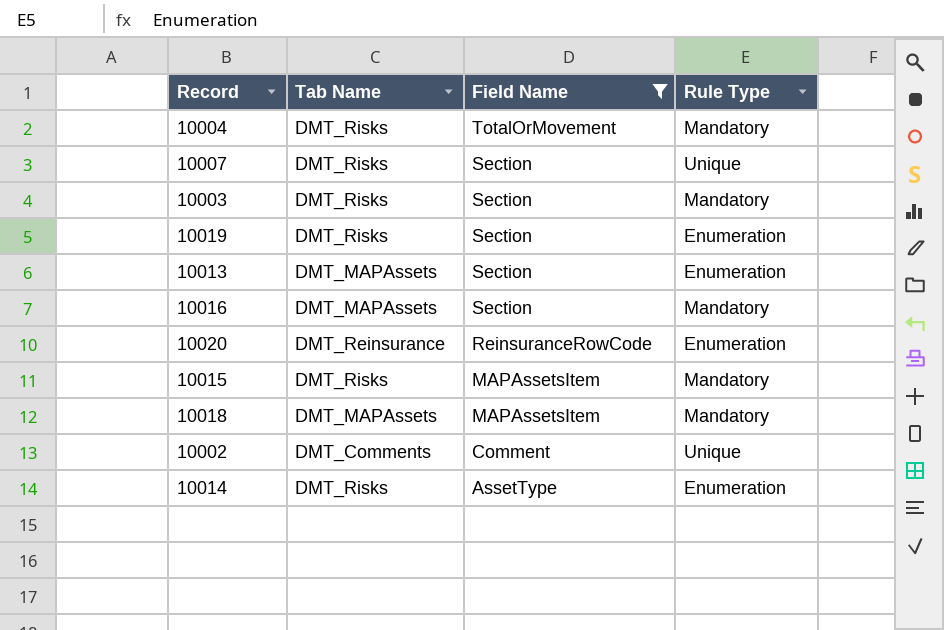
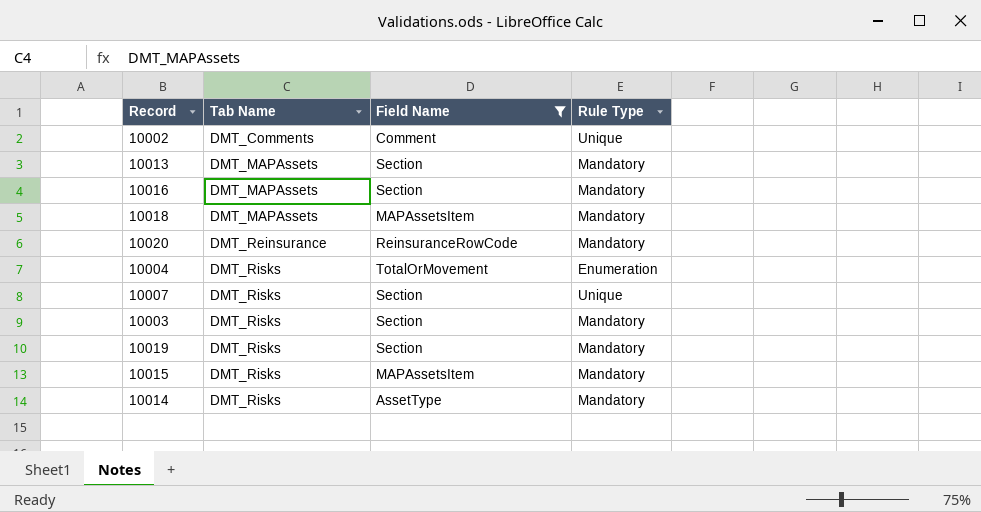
row order: Field Name descending -> Tab Name ascending
10013 | Rule Type: Enumeration -> Mandatory
10020 | Rule Type: Enumeration -> Mandatory
10004 | Rule Type: Mandatory -> Enumeration
10019 | Rule Type: Enumeration -> Mandatory
10014 | Rule Type: Enumeration -> Mandatory

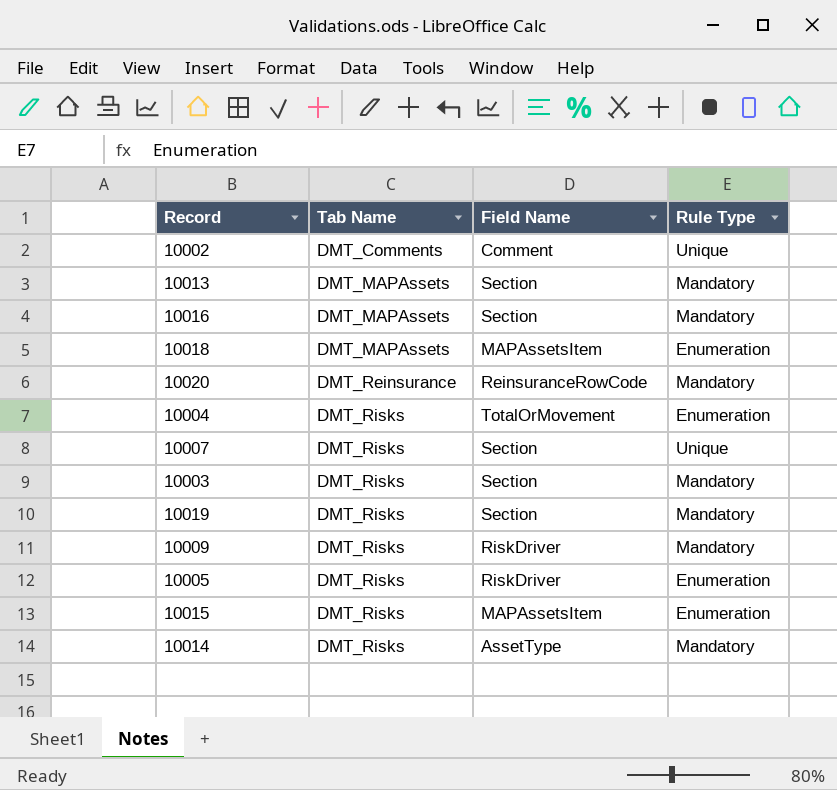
filter: Field Name != RiskDriver -> none
10018 | Rule Type: Mandatory -> Enumeration
10015 | Rule Type: Mandatory -> Enumeration

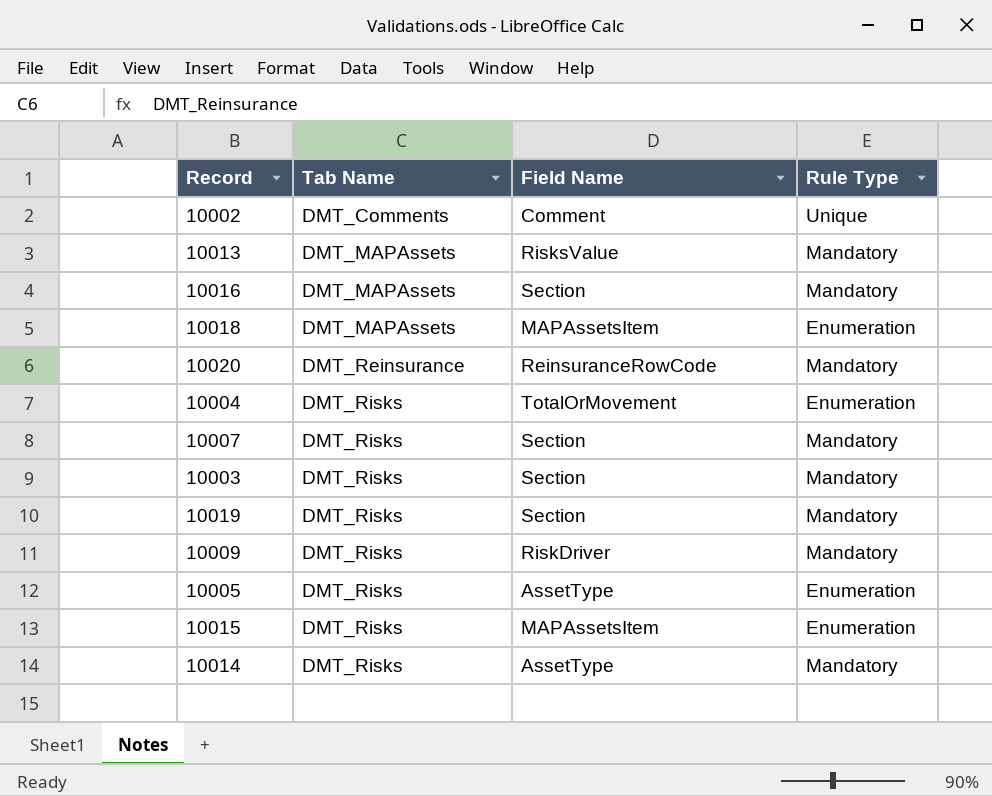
10013 | Field Name: Section -> RisksValue
10007 | Rule Type: Unique -> Mandatory
10005 | Field Name: RiskDriver -> AssetType

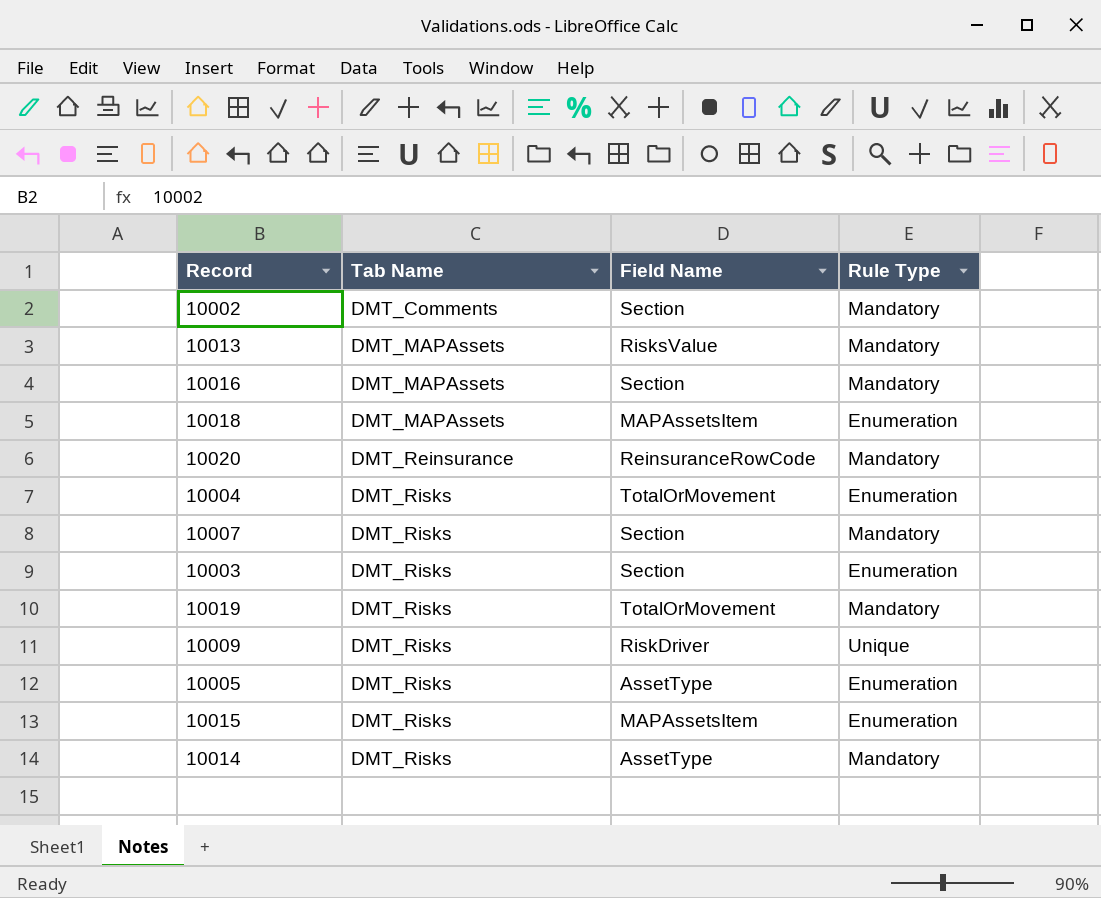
10002 | Field Name: Comment -> Section
10002 | Rule Type: Unique -> Mandatory
10003 | Rule Type: Mandatory -> Enumeration
10019 | Field Name: Section -> TotalOrMovement
10009 | Rule Type: Mandatory -> Unique

